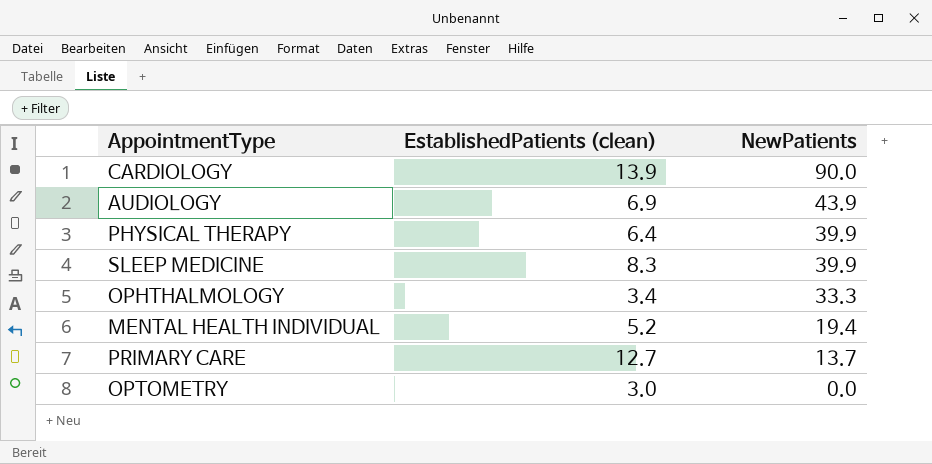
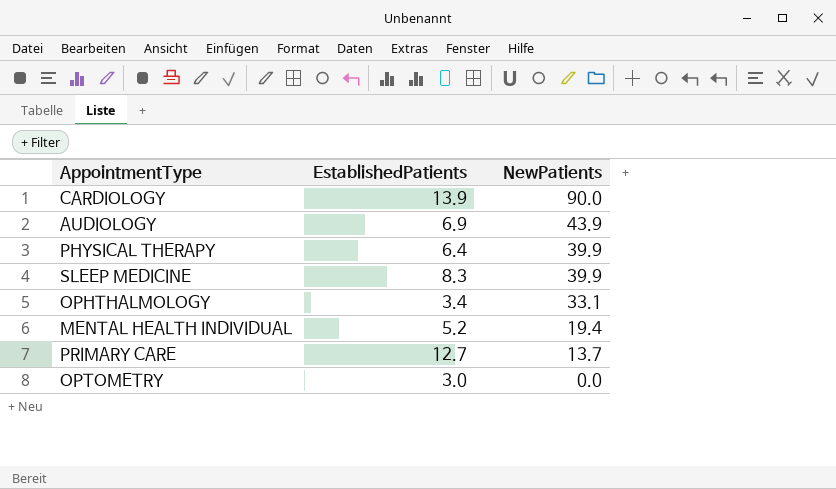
column name: EstablishedPatients (clean) -> EstablishedPatients
OPHTHALMOLOGY | NewPatients: 33.3 -> 33.1

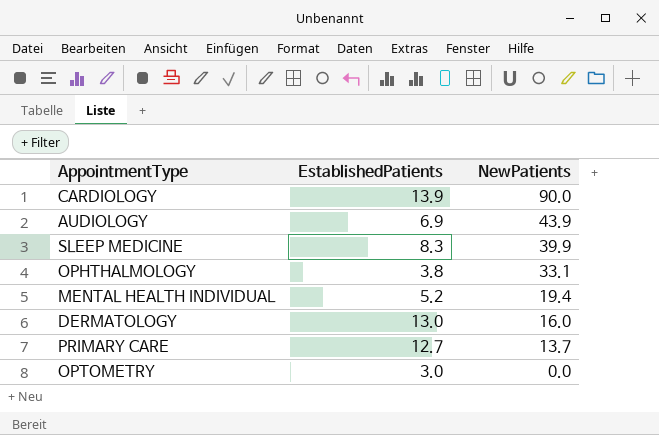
row PHYSICAL THERAPY: 6.4 | 39.9 -> none
OPHTHALMOLOGY | EstablishedPatients: 3.4 -> 3.8
row DERMATOLOGY: none -> 13.0 | 16.0

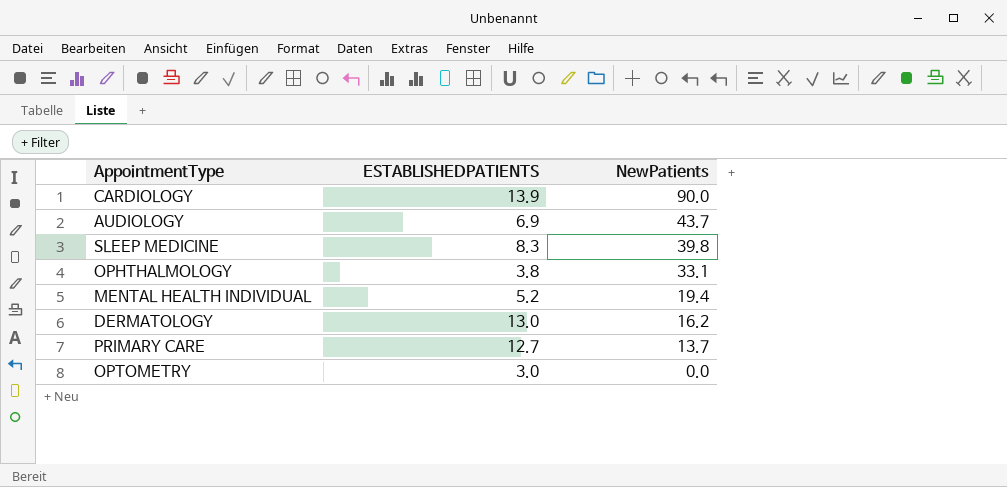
column name: EstablishedPatients -> ESTABLISHEDPATIENTS
AUDIOLOGY | NewPatients: 43.9 -> 43.7
SLEEP MEDICINE | NewPatients: 39.9 -> 39.8
DERMATOLOGY | NewPatients: 16.0 -> 16.2

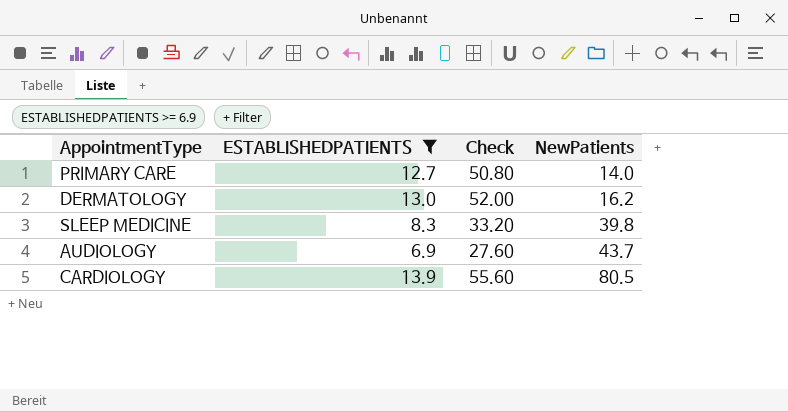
filter: none -> ESTABLISHEDPATIENTS >= 6.9
row order: NewPatients descending -> NewPatients ascending
column Check | formula: none -> [ESTABLISHEDPATIENTS] * 4
PRIMARY CARE | NewPatients: 13.7 -> 14.0
CARDIOLOGY | NewPatients: 90.0 -> 80.5

